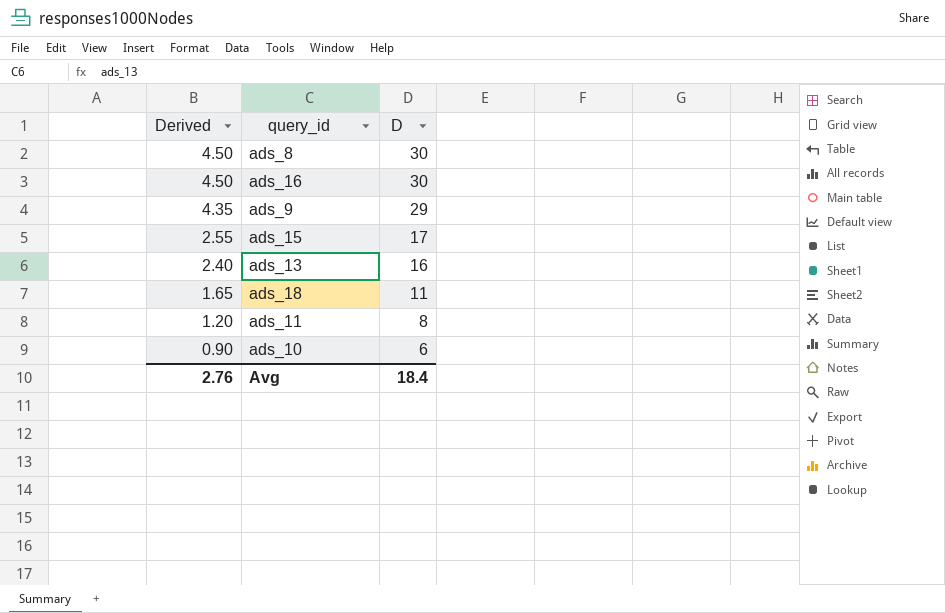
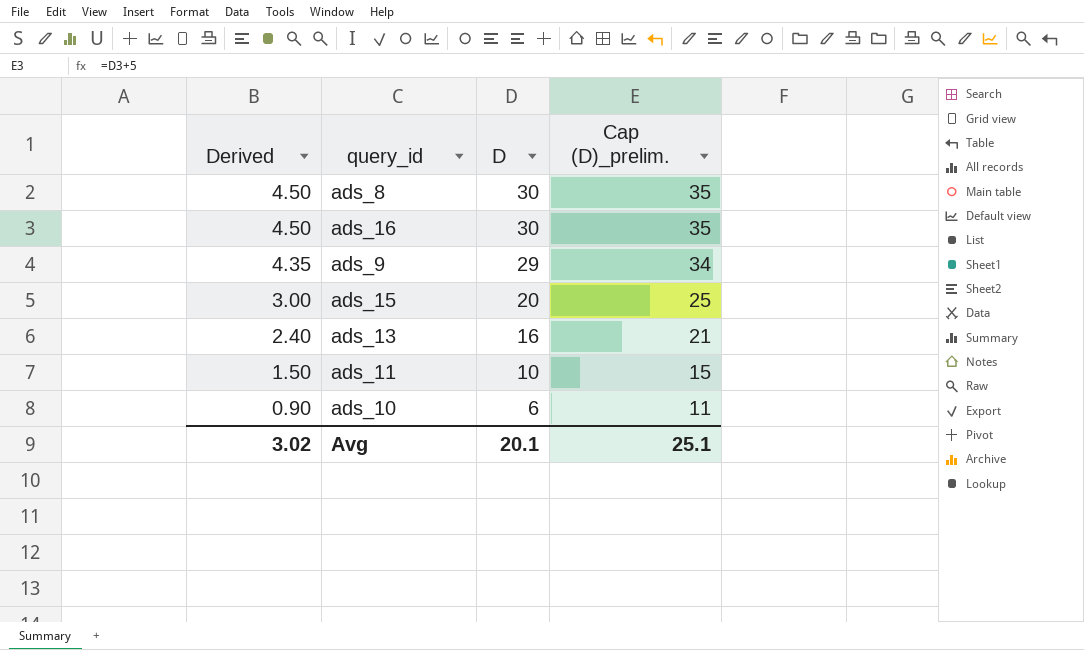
column Cap (D)_prelim. | formula: none -> [D] + 5
row ads_18: 1.65 | 11 -> none
ads_15 | Derived: 2.55 -> 3.00
ads_15 | D: 17 -> 20
ads_11 | Derived: 1.20 -> 1.50
ads_11 | D: 8 -> 10
Avg | Derived: 2.76 -> 3.02
Avg | D: 18.4 -> 20.1

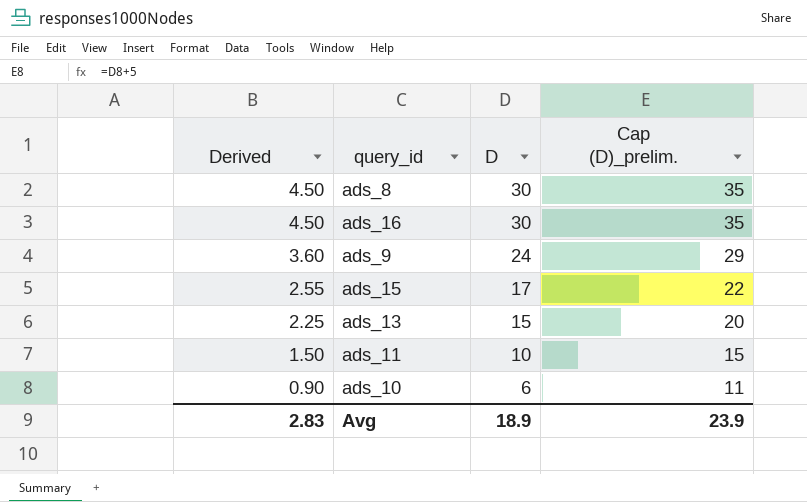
ads_9 | Derived: 4.35 -> 3.60
ads_9 | D: 29 -> 24
ads_9 | Cap (D)_prelim.: 34 -> 29
ads_15 | Derived: 3.00 -> 2.55
ads_15 | D: 20 -> 17
ads_15 | Cap (D)_prelim.: 25 -> 22
ads_13 | Derived: 2.40 -> 2.25
ads_13 | D: 16 -> 15
ads_13 | Cap (D)_prelim.: 21 -> 20
Avg | Derived: 3.02 -> 2.83
Avg | D: 20.1 -> 18.9
Avg | Cap (D)_prelim.: 25.1 -> 23.9

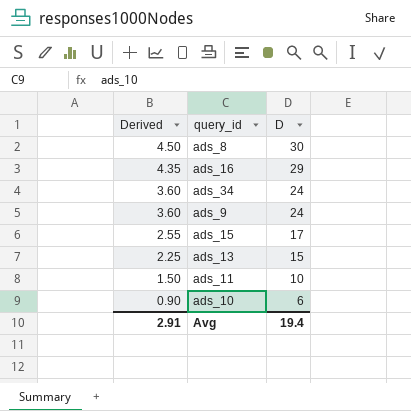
column Cap (D)_prelim. | formula: [D] + 5 -> none
ads_16 | Derived: 4.50 -> 4.35
ads_16 | D: 30 -> 29
row ads_34: none -> 3.60 | 24
Avg | Derived: 2.83 -> 2.91
Avg | D: 18.9 -> 19.4

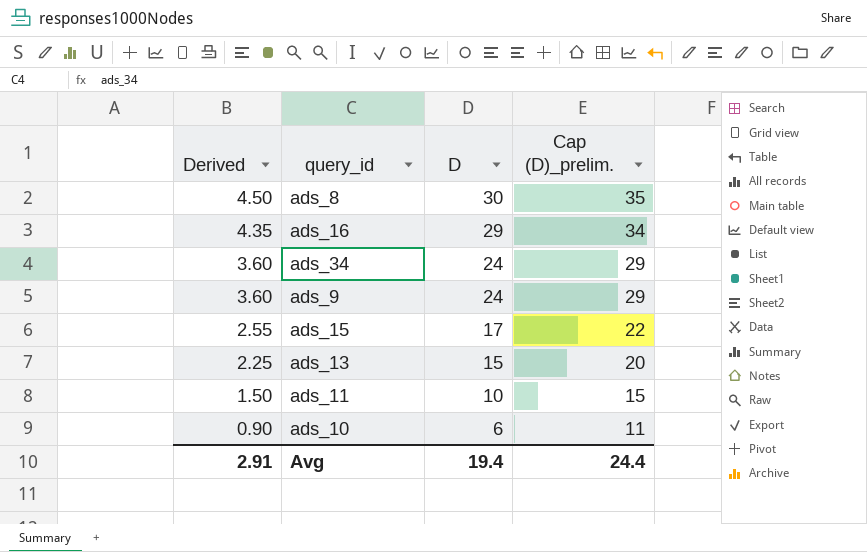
column Cap (D)_prelim. | formula: none -> [D] + 5

